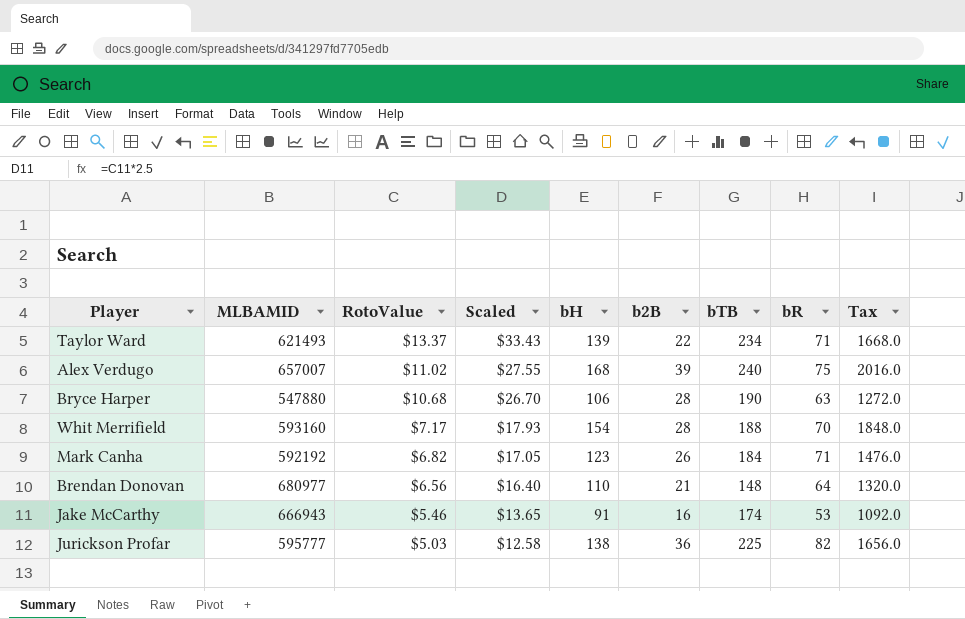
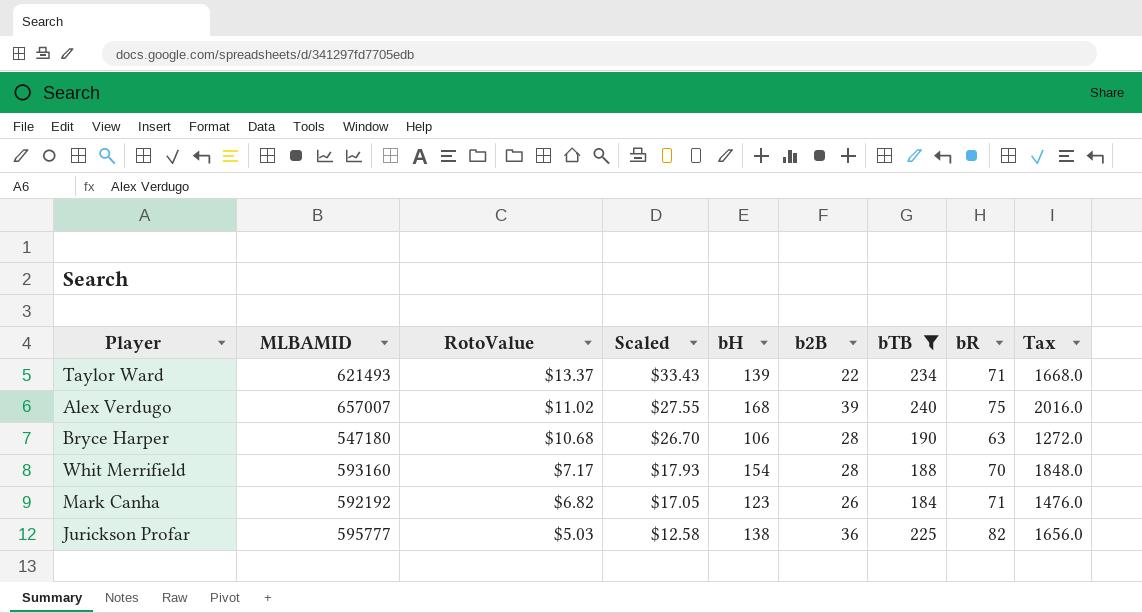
filter: none -> bTB >= 184
Bryce Harper | MLBAMID: 547880 -> 547180

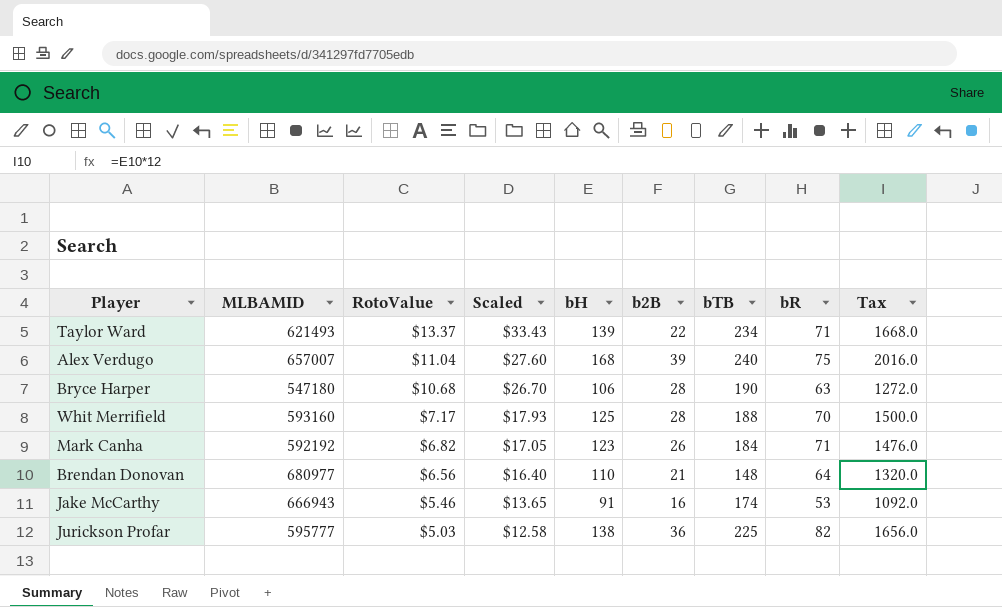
filter: bTB >= 184 -> none
Alex Verdugo | RotoValue: $11.02 -> $11.04
Alex Verdugo | Scaled: $27.55 -> $27.60
Whit Merrifield | bH: 154 -> 125
Whit Merrifield | Tax: 1848.0 -> 1500.0

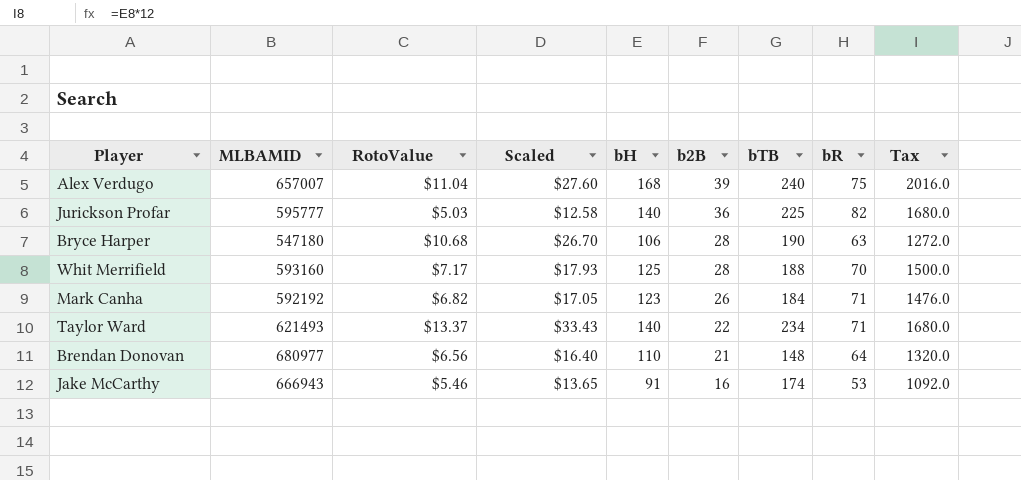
row order: RotoValue descending -> b2B descending
Jurickson Profar | bH: 138 -> 140
Jurickson Profar | Tax: 1656.0 -> 1680.0
Taylor Ward | bH: 139 -> 140
Taylor Ward | Tax: 1668.0 -> 1680.0

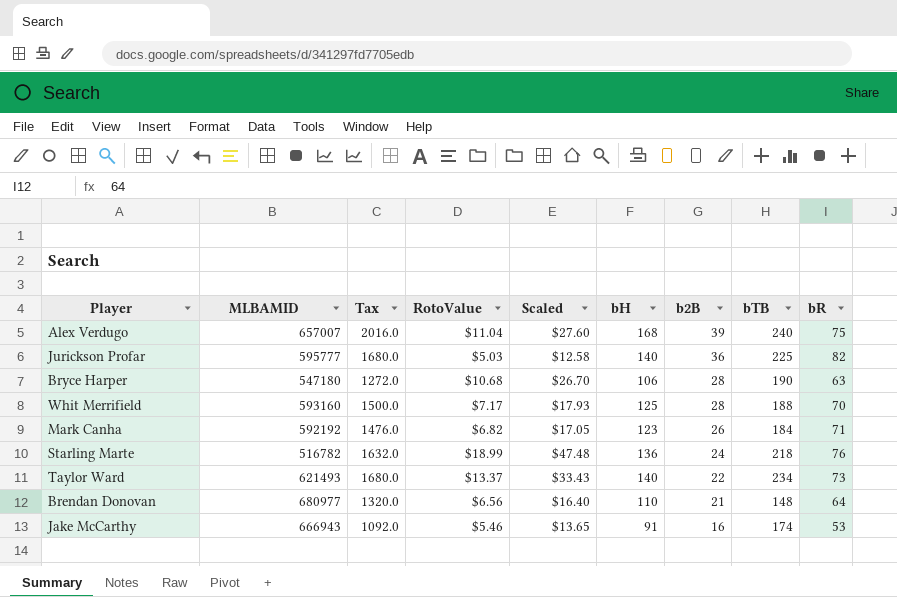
column Tax | position: 9 -> 3
row Starling Marte: none -> 516782 | 1632.0 | $18.99 | $47.48 | 136 | 24 | 218 | 76
Taylor Ward | bR: 71 -> 73

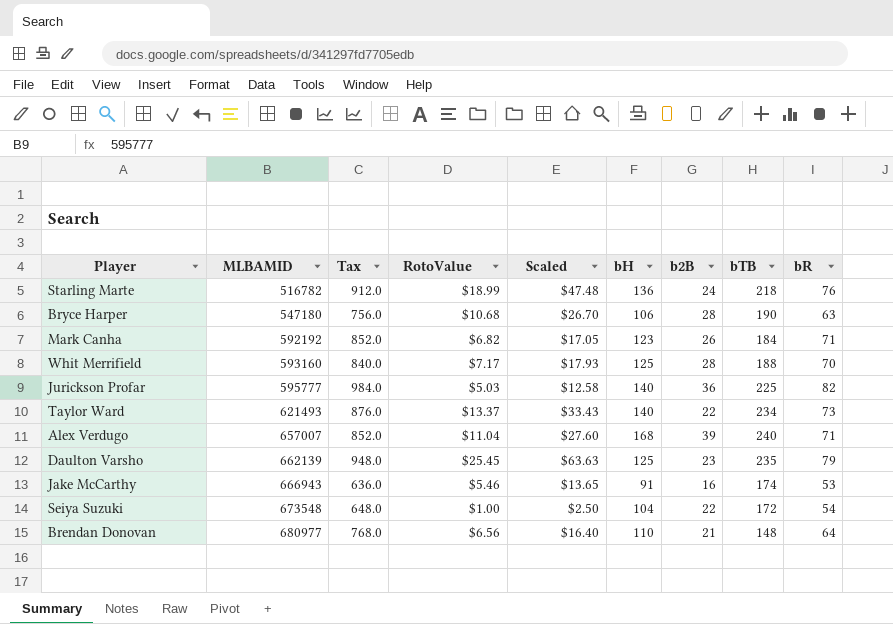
row order: b2B descending -> MLBAMID ascending
column Tax | formula: [bH] * 12 -> [bR] * 12
Alex Verdugo | bR: 75 -> 71
row Daulton Varsho: none -> 662139 | 948.0 | $25.45 | $63.63 | 125 | 23 | 235 | 79
row Seiya Suzuki: none -> 673548 | 648.0 | $1.00 | $2.50 | 104 | 22 | 172 | 54

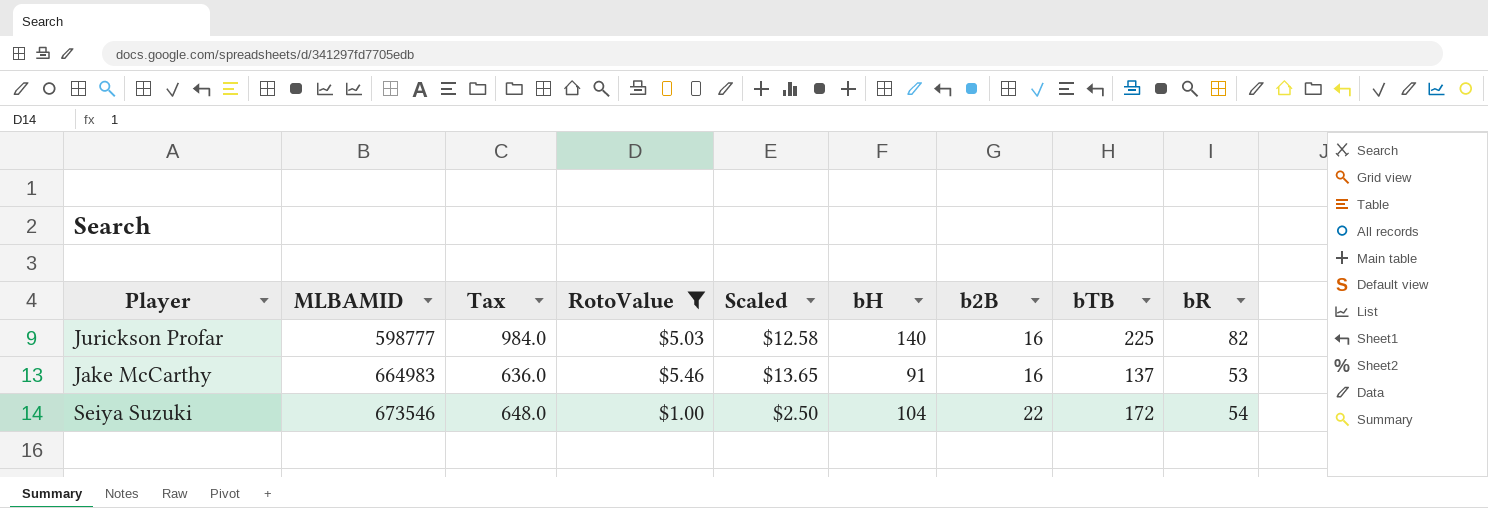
filter: none -> RotoValue <= $5.46
Jurickson Profar | MLBAMID: 595777 -> 598777
Jurickson Profar | b2B: 36 -> 16
Jake McCarthy | MLBAMID: 666943 -> 664983
Jake McCarthy | bTB: 174 -> 137
Seiya Suzuki | MLBAMID: 673548 -> 673546

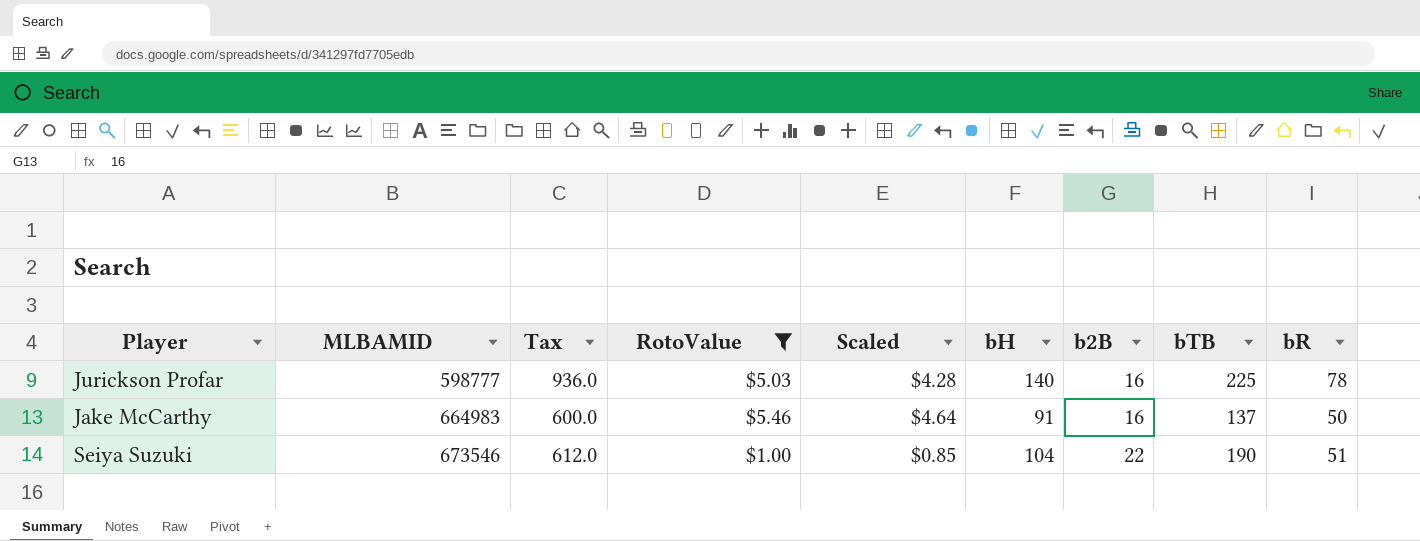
column Scaled | formula: [RotoValue] * 2.5 -> [RotoValue] * 0.85
Jurickson Profar | Tax: 984.0 -> 936.0
Jurickson Profar | bR: 82 -> 78
Jake McCarthy | Tax: 636.0 -> 600.0
Jake McCarthy | bR: 53 -> 50
Seiya Suzuki | Tax: 648.0 -> 612.0
Seiya Suzuki | bTB: 172 -> 190
Seiya Suzuki | bR: 54 -> 51

